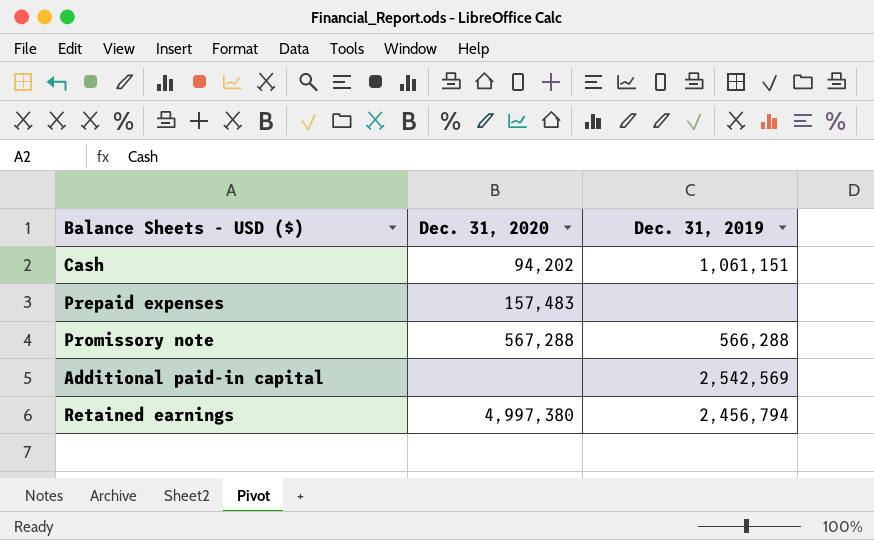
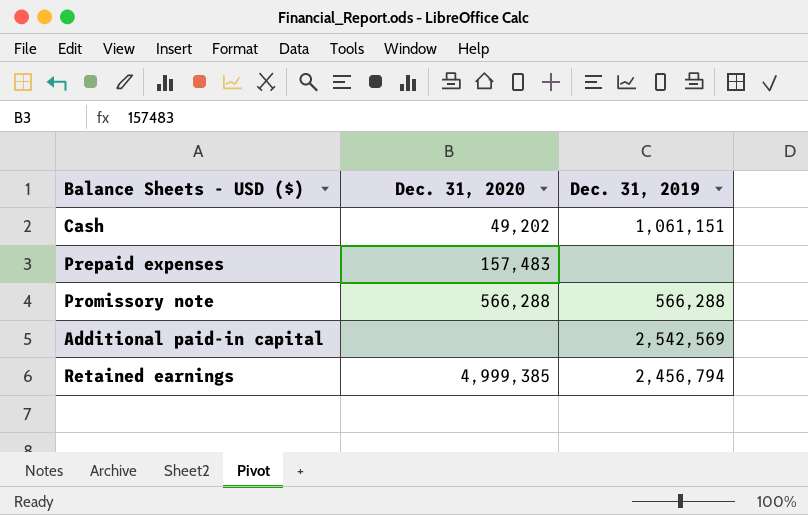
Cash | Dec. 31, 2020: 94,202 -> 49,202
Promissory note | Dec. 31, 2020: 567,288 -> 566,288
Retained earnings | Dec. 31, 2020: 4,997,380 -> 4,999,385

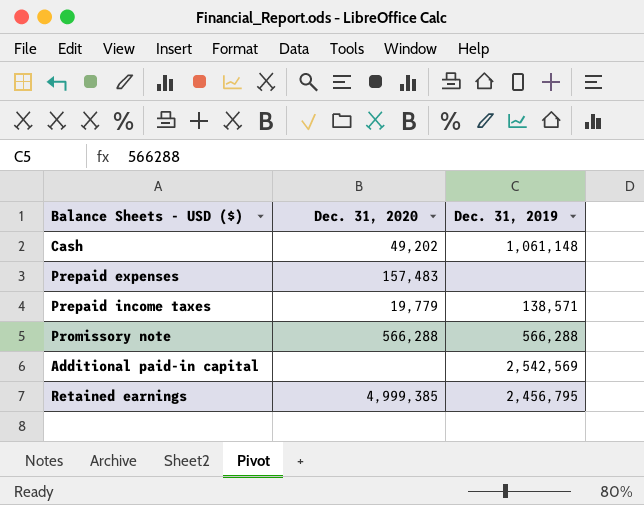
Cash | Dec. 31, 2019: 1,061,151 -> 1,061,148
row Prepaid income taxes: none -> 19,779 | 138,571
Retained earnings | Dec. 31, 2019: 2,456,794 -> 2,456,795

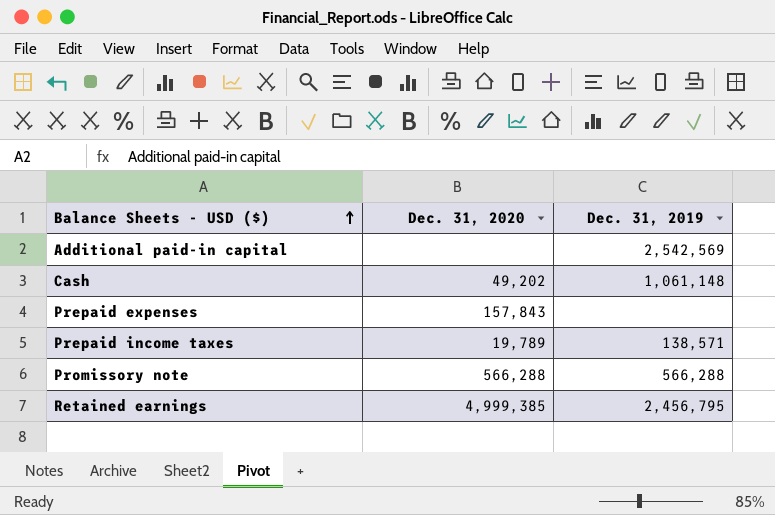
row order: none -> Balance Sheets - USD ($) ascending
Prepaid expenses | Dec. 31, 2020: 157,483 -> 157,843
Prepaid income taxes | Dec. 31, 2020: 19,779 -> 19,789

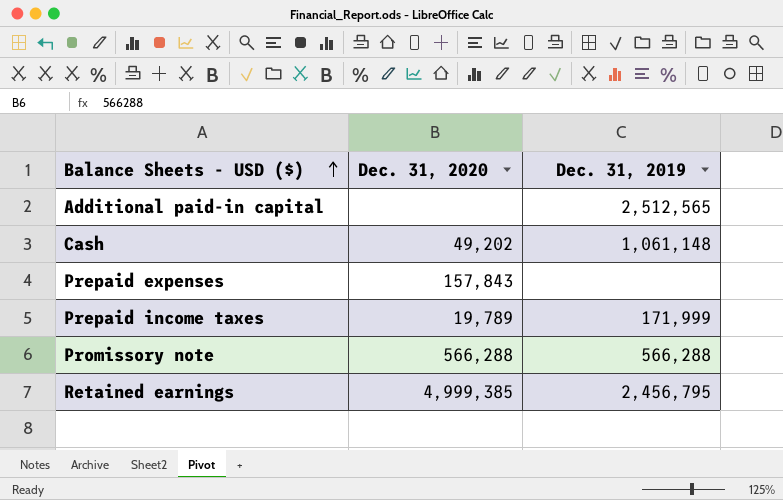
Additional paid-in capital | Dec. 31, 2019: 2,542,569 -> 2,512,565
Prepaid income taxes | Dec. 31, 2019: 138,571 -> 171,999

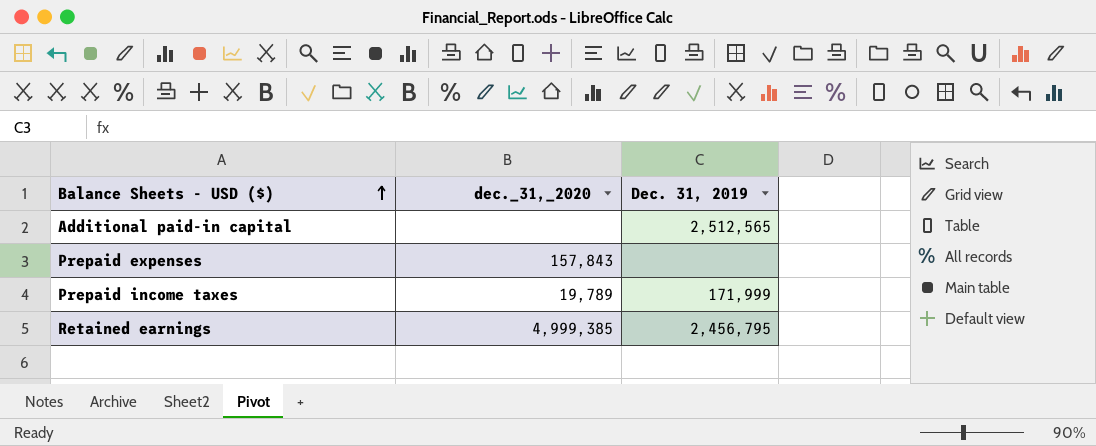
column name: Dec. 31, 2020 -> dec._31,_2020
row Cash: 49,202 | 1,061,148 -> none
row Promissory note: 566,288 | 566,288 -> none

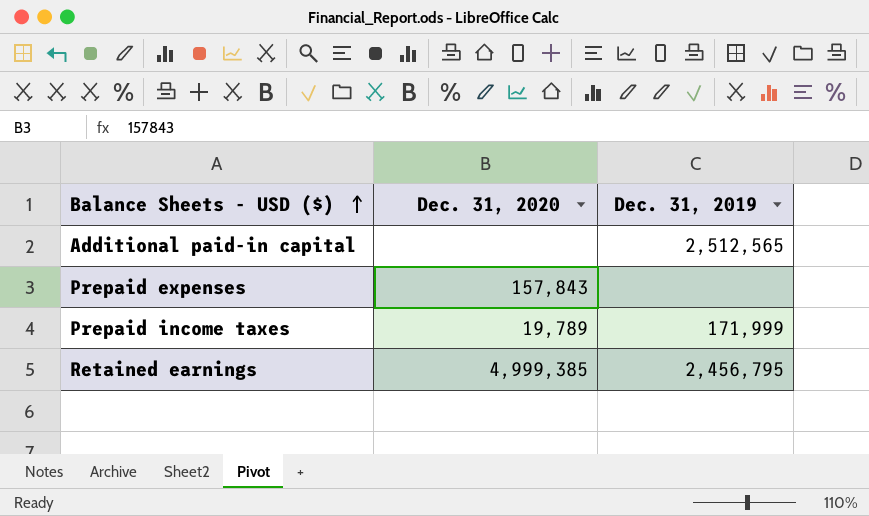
column name: dec._31,_2020 -> Dec. 31, 2020

